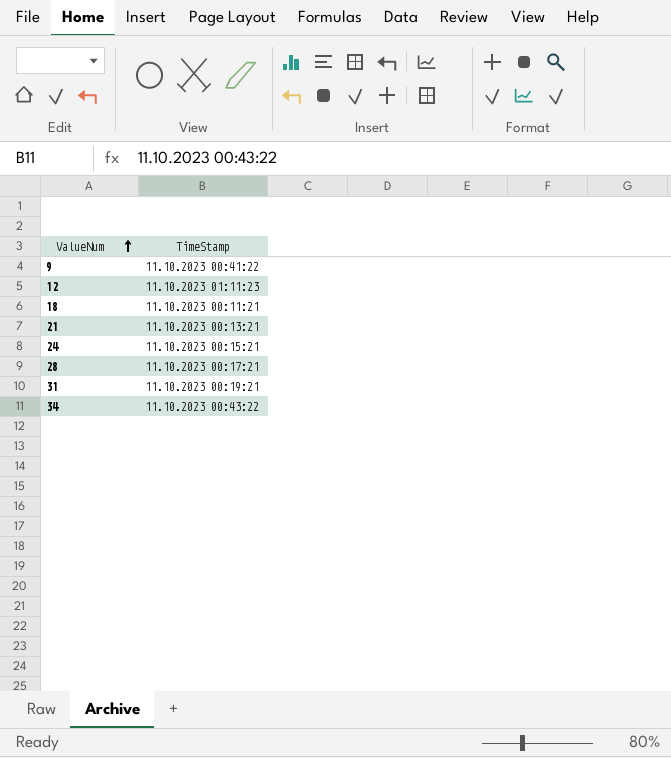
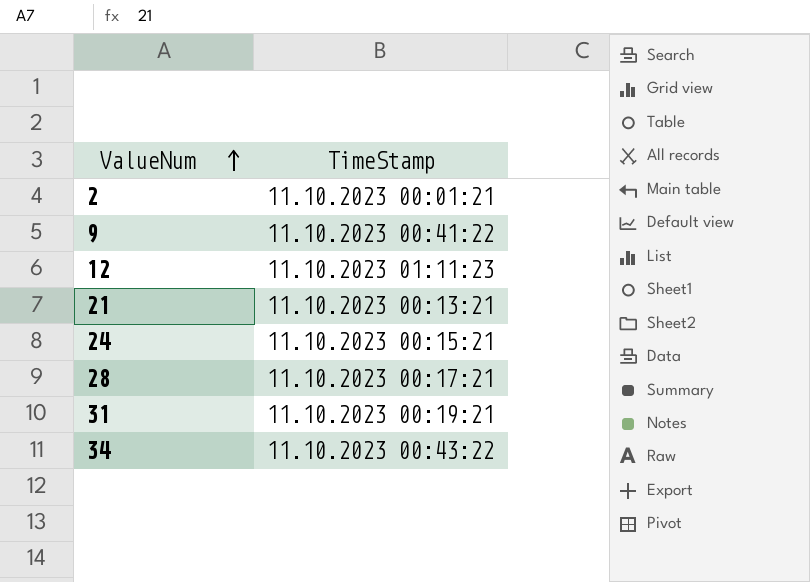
row 18: 11.10.2023 00:11:21 -> none
row 2: none -> 11.10.2023 00:01:21

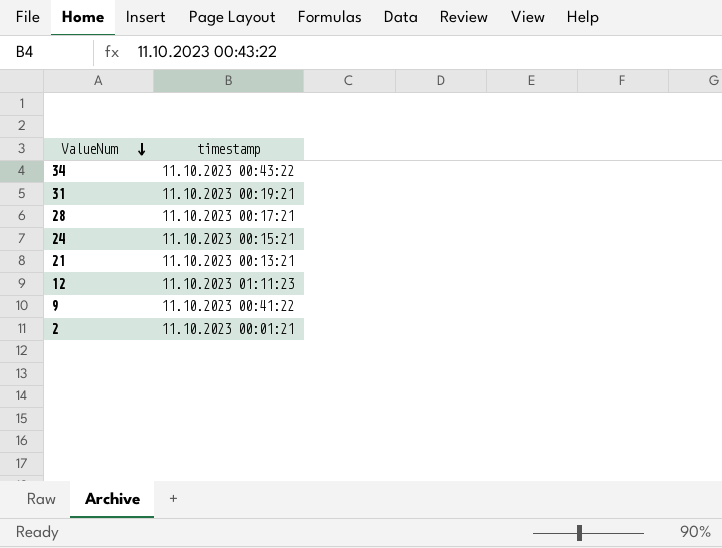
row order: ValueNum ascending -> ValueNum descending
column name: TimeStamp -> timestamp

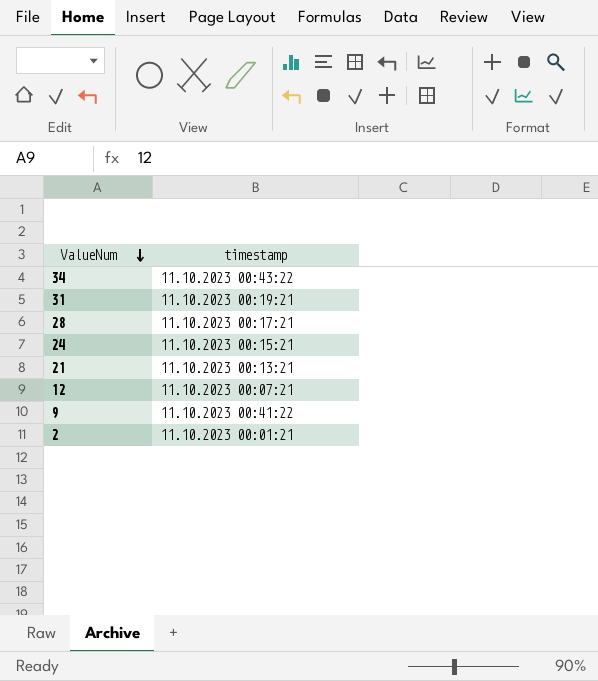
12 | timestamp: 11.10.2023 01:11:23 -> 11.10.2023 00:07:21

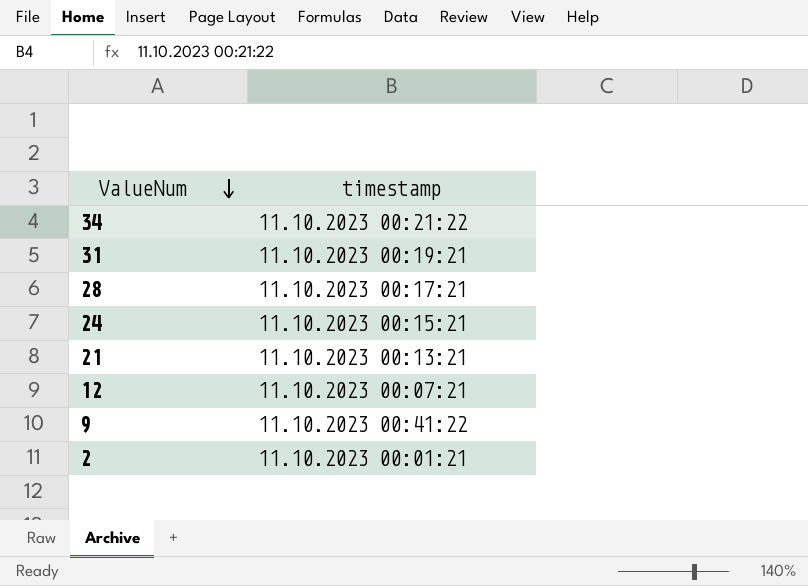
34 | timestamp: 11.10.2023 00:43:22 -> 11.10.2023 00:21:22

